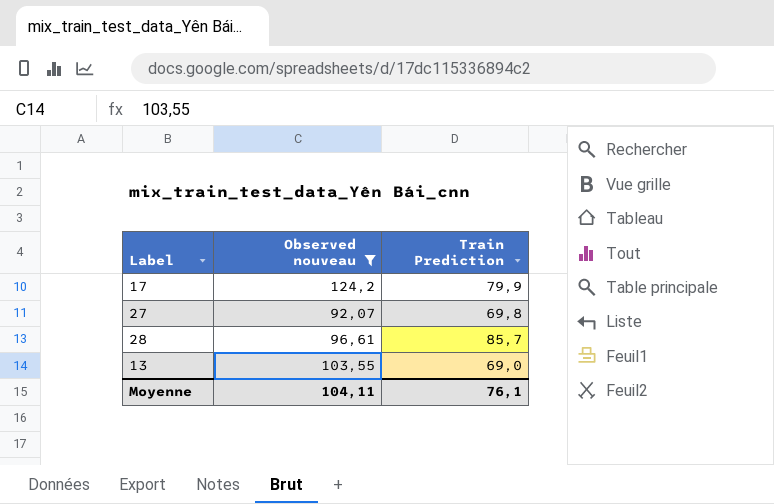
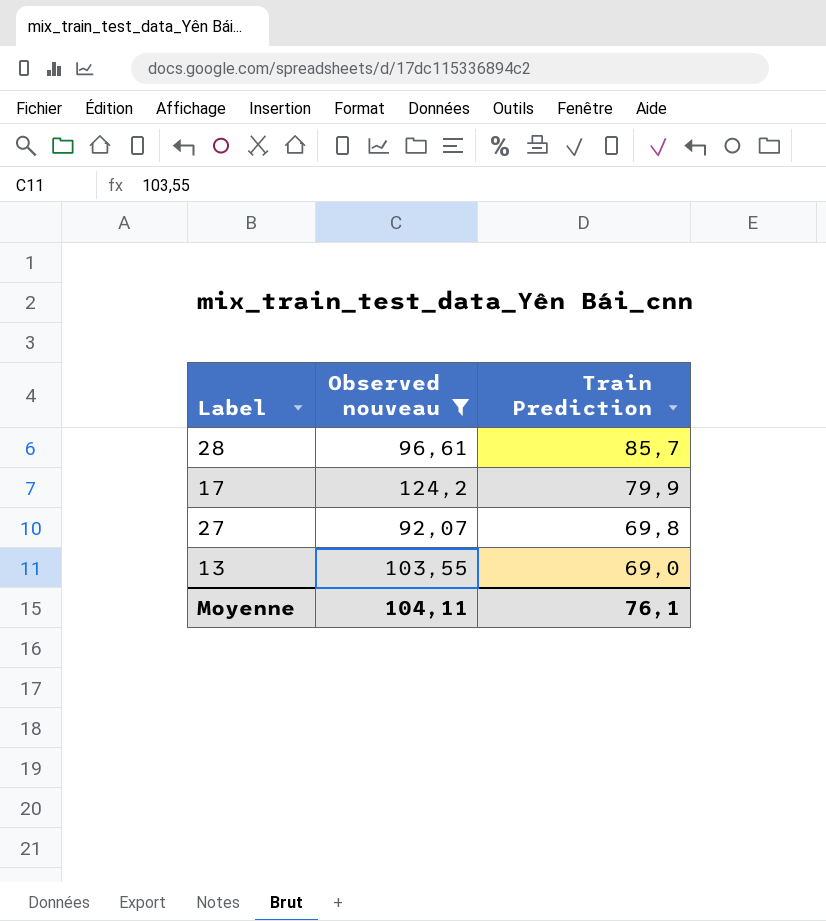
row order: none -> Train Prediction descending

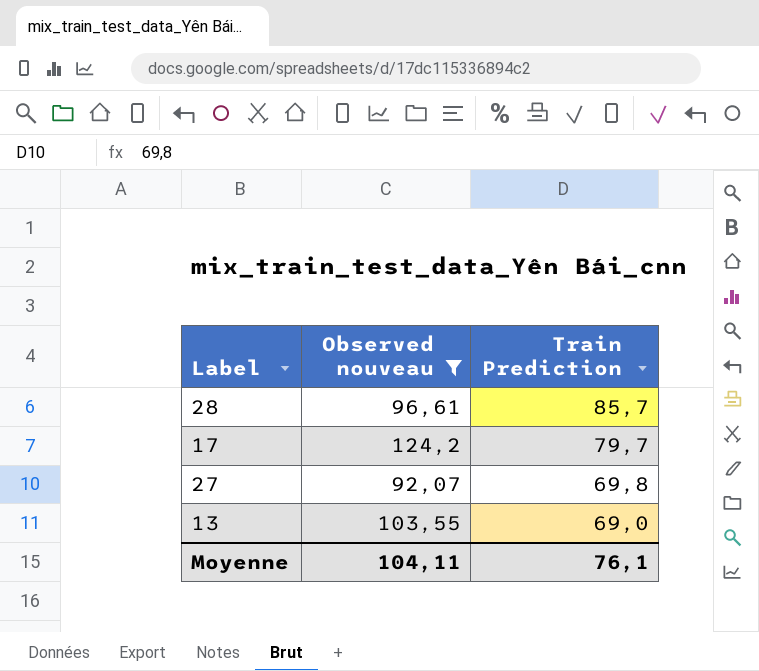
17 | Train Prediction: 79,9 -> 79,7

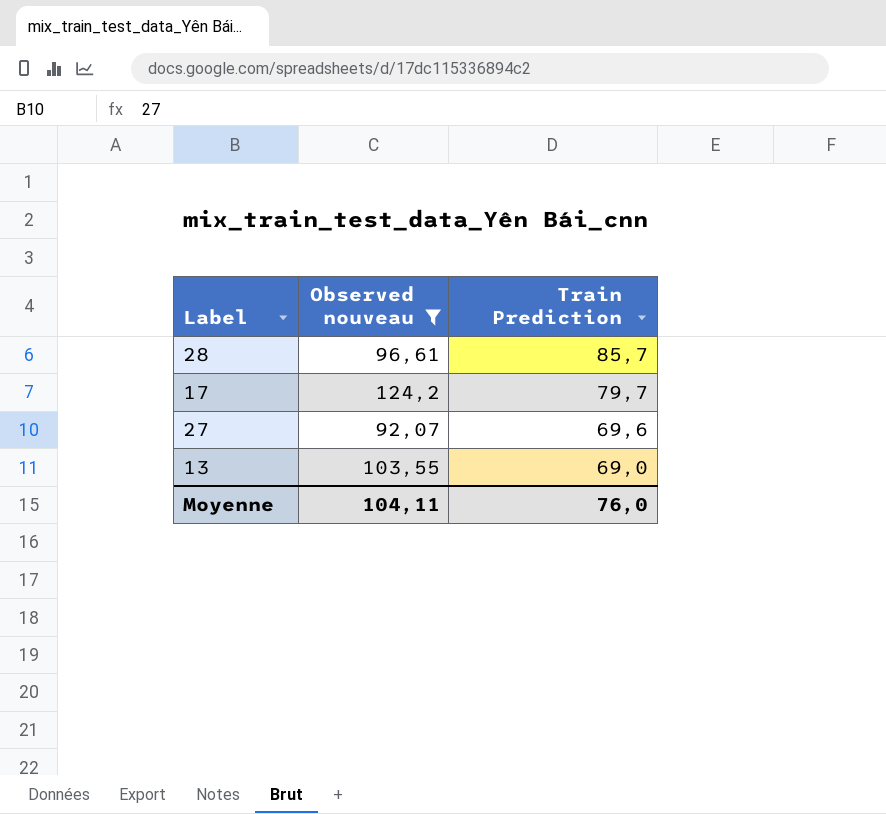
27 | Train Prediction: 69,8 -> 69,6
Moyenne | Train Prediction: 76,1 -> 76,0

